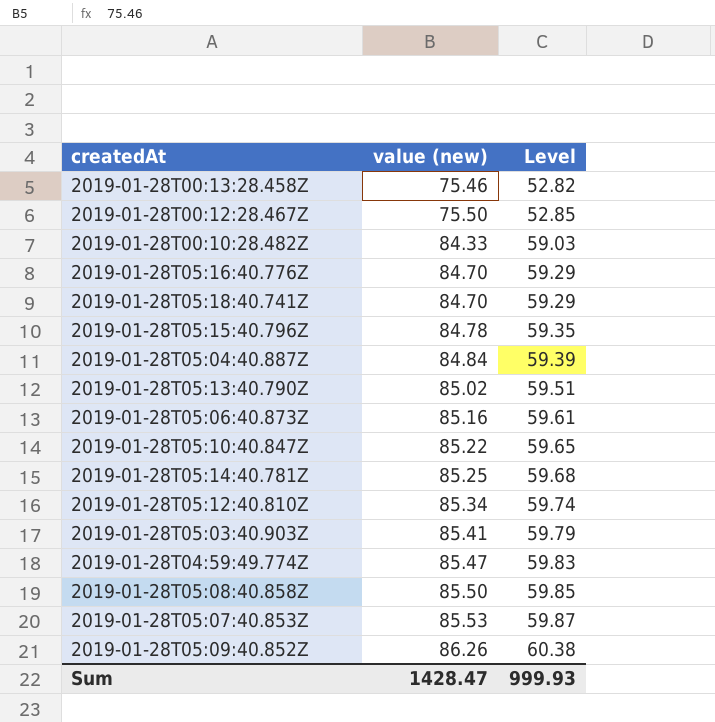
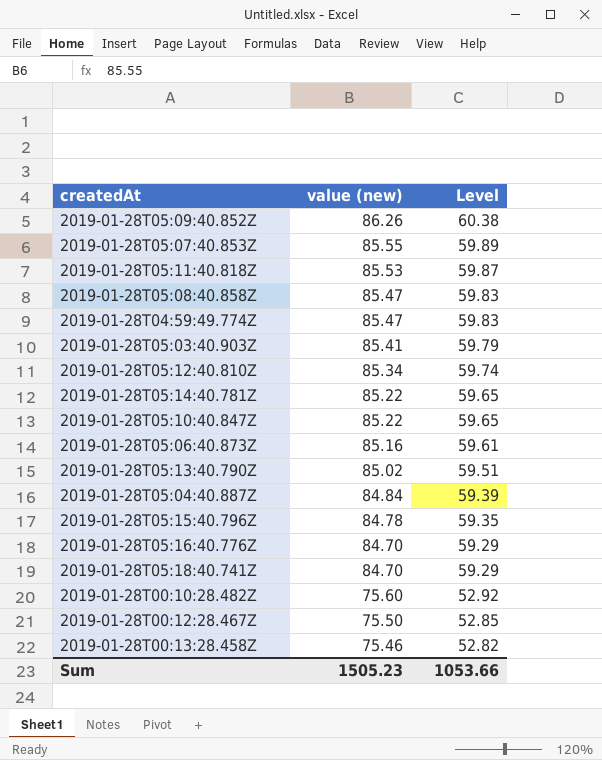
row order: value (new) ascending -> value (new) descending
2019-01-28T05:07:40.853Z | value (new): 85.53 -> 85.55
2019-01-28T05:07:40.853Z | Level: 59.87 -> 59.89
row 2019-01-28T05:11:40.818Z: none -> 85.53 | 59.87
2019-01-28T05:08:40.858Z | value (new): 85.50 -> 85.47
2019-01-28T05:08:40.858Z | Level: 59.85 -> 59.83
2019-01-28T05:14:40.781Z | value (new): 85.25 -> 85.22
2019-01-28T05:14:40.781Z | Level: 59.68 -> 59.65
2019-01-28T00:10:28.482Z | value (new): 84.33 -> 75.60
2019-01-28T00:10:28.482Z | Level: 59.03 -> 52.92
Sum | value (new): 1428.47 -> 1505.23
Sum | Level: 999.93 -> 1053.66

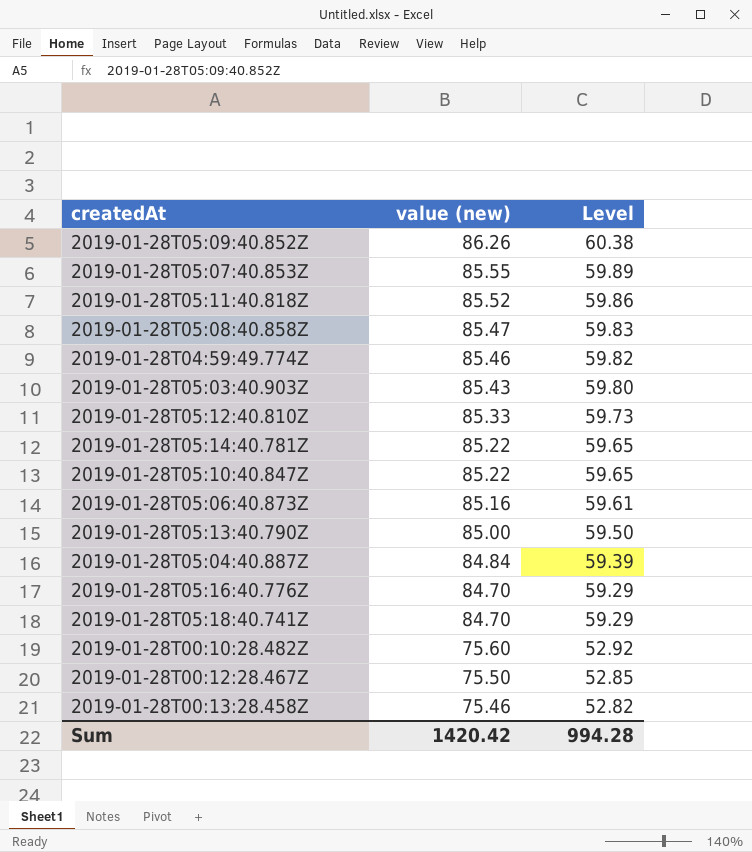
row 2019-01-28T05:15:40.796Z: 84.78 | 59.35 -> none
2019-01-28T05:11:40.818Z | value (new): 85.53 -> 85.52
2019-01-28T05:11:40.818Z | Level: 59.87 -> 59.86
2019-01-28T04:59:49.774Z | value (new): 85.47 -> 85.46
2019-01-28T04:59:49.774Z | Level: 59.83 -> 59.82
2019-01-28T05:03:40.903Z | value (new): 85.41 -> 85.43
2019-01-28T05:03:40.903Z | Level: 59.79 -> 59.80
2019-01-28T05:12:40.810Z | value (new): 85.34 -> 85.33
2019-01-28T05:12:40.810Z | Level: 59.74 -> 59.73
2019-01-28T05:13:40.790Z | value (new): 85.02 -> 85.00
2019-01-28T05:13:40.790Z | Level: 59.51 -> 59.50
Sum | value (new): 1505.23 -> 1420.42
Sum | Level: 1053.66 -> 994.28

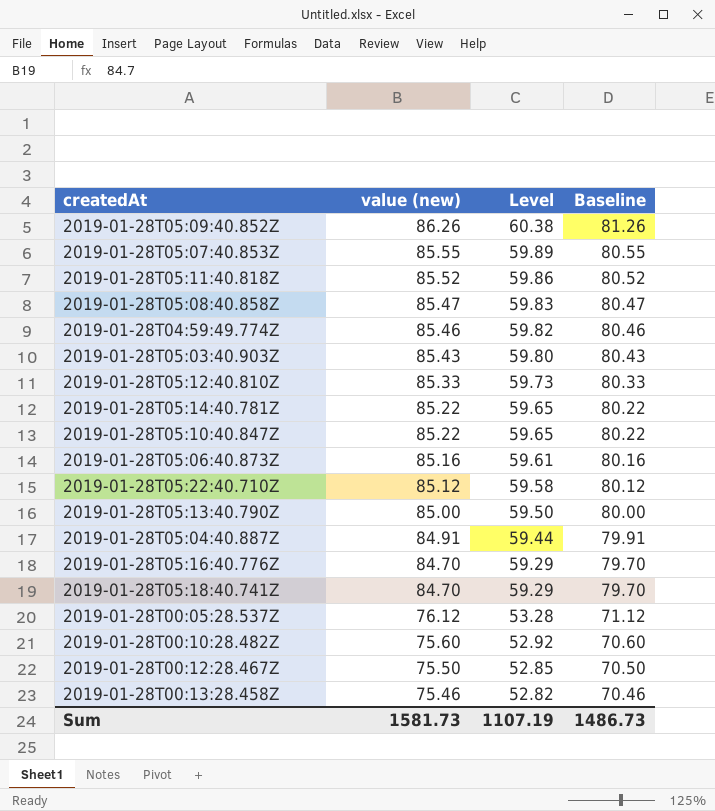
column Baseline | formula: none -> [value (new)] - 5
row 2019-01-28T05:22:40.710Z: none -> 85.12 | 59.58 | 80.12
2019-01-28T05:04:40.887Z | value (new): 84.84 -> 84.91
2019-01-28T05:04:40.887Z | Level: 59.39 -> 59.44
row 2019-01-28T00:05:28.537Z: none -> 76.12 | 53.28 | 71.12
Sum | value (new): 1420.42 -> 1581.73
Sum | Level: 994.28 -> 1107.19

